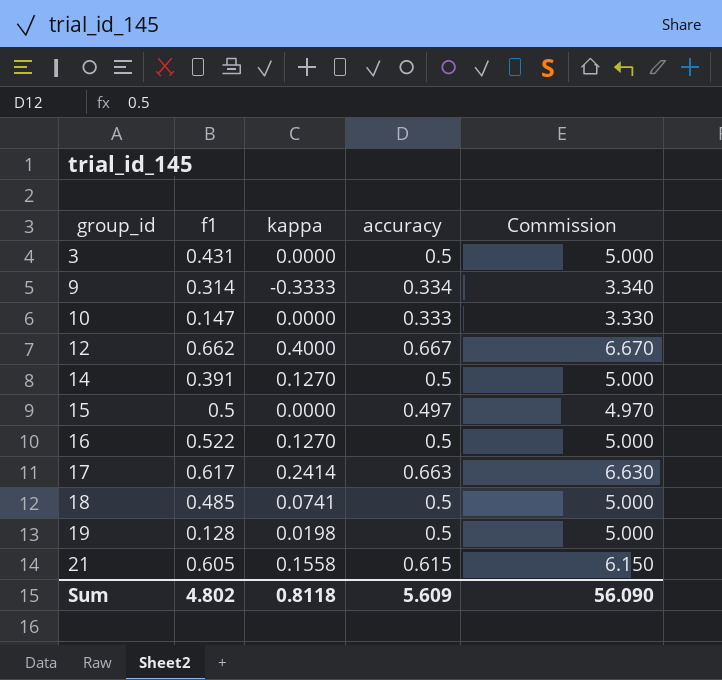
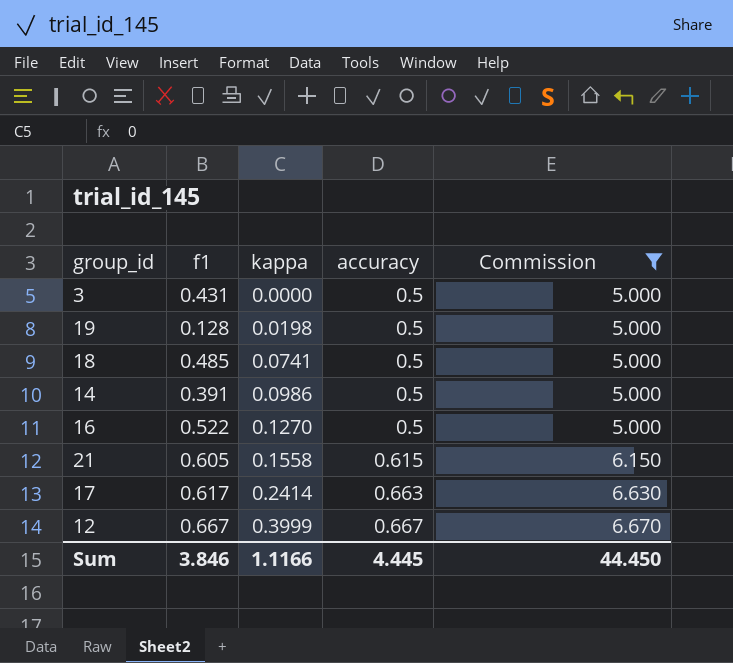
filter: none -> Commission >= 5.000
row order: group_id ascending -> kappa ascending
14 | kappa: 0.1270 -> 0.0986
12 | f1: 0.662 -> 0.667
12 | kappa: 0.4000 -> 0.3999
Sum | f1: 4.802 -> 3.846
Sum | kappa: 0.8118 -> 1.1166
Sum | accuracy: 5.609 -> 4.445
Sum | Commission: 56.090 -> 44.450

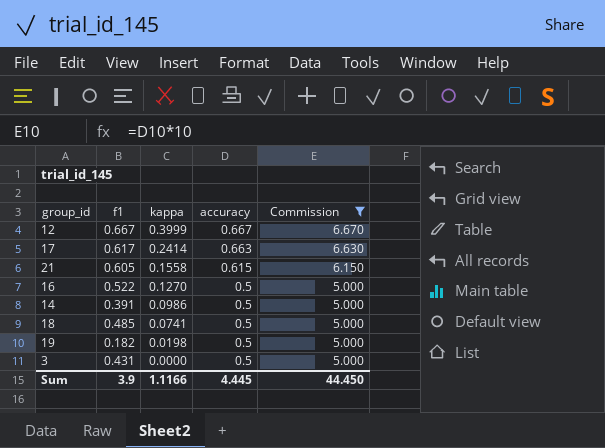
row order: kappa ascending -> kappa descending
19 | f1: 0.128 -> 0.182
Sum | f1: 3.846 -> 3.9

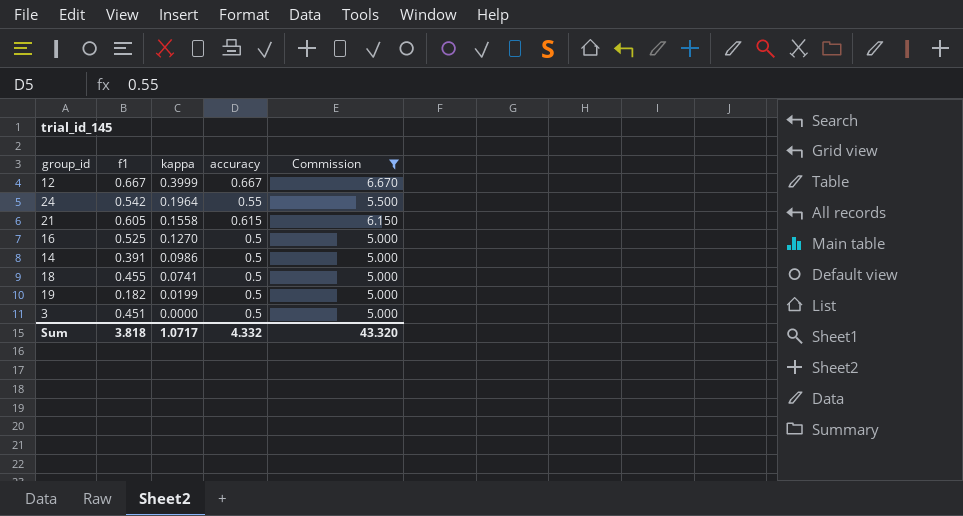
row 17: 0.617 | 0.2414 | 0.663 | 6.630 -> none
row 24: none -> 0.542 | 0.1964 | 0.55 | 5.500
16 | f1: 0.522 -> 0.525
18 | f1: 0.485 -> 0.455
19 | kappa: 0.0198 -> 0.0199
3 | f1: 0.431 -> 0.451
Sum | f1: 3.9 -> 3.818
Sum | kappa: 1.1166 -> 1.0717
Sum | accuracy: 4.445 -> 4.332
Sum | Commission: 44.450 -> 43.320

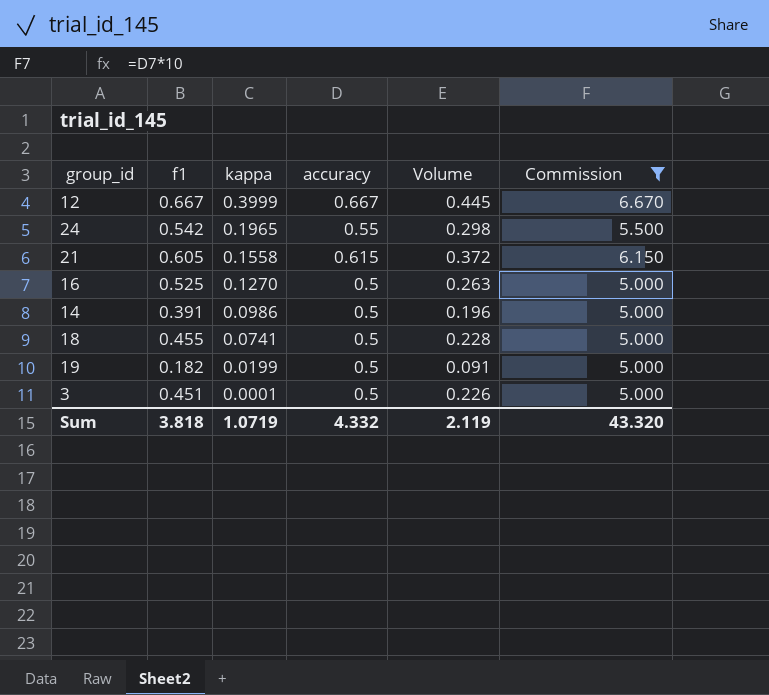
column Volume | formula: none -> [f1] * [accuracy]
24 | kappa: 0.1964 -> 0.1965
3 | kappa: 0.0000 -> 0.0001
Sum | kappa: 1.0717 -> 1.0719

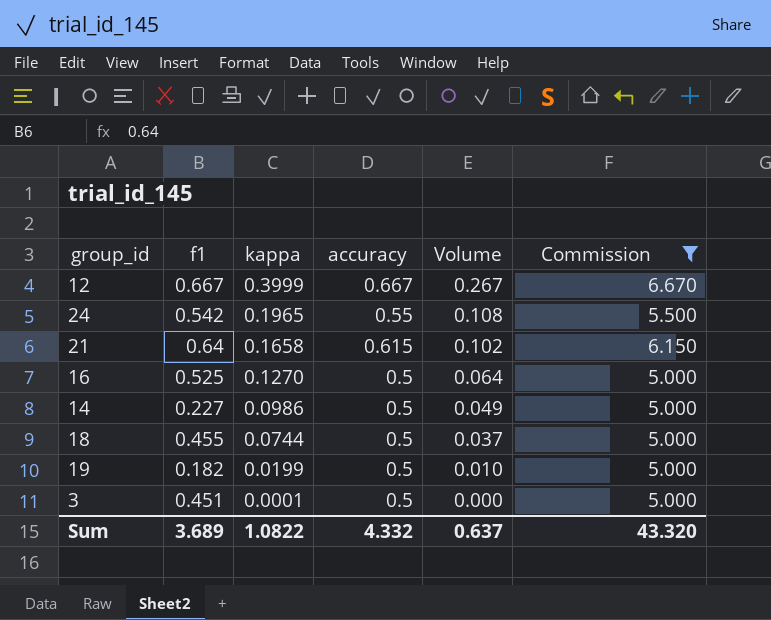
column Volume | formula: [f1] * [accuracy] -> [kappa] * [accuracy]
21 | f1: 0.605 -> 0.64
21 | kappa: 0.1558 -> 0.1658
14 | f1: 0.391 -> 0.227
18 | kappa: 0.0741 -> 0.0744
Sum | f1: 3.818 -> 3.689
Sum | kappa: 1.0719 -> 1.0822
Sum | Volume: 2.119 -> 0.637

